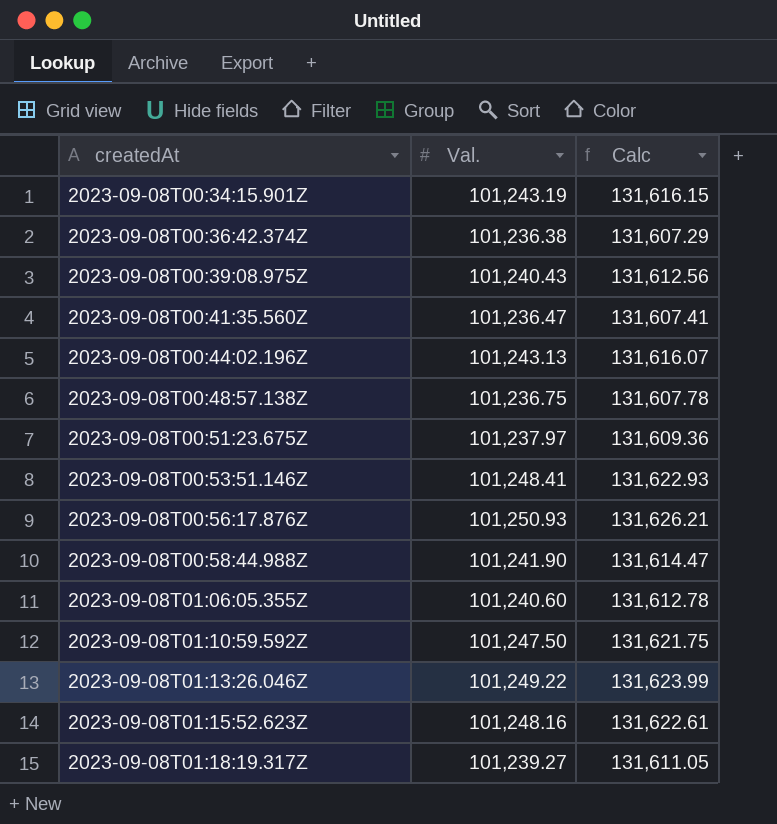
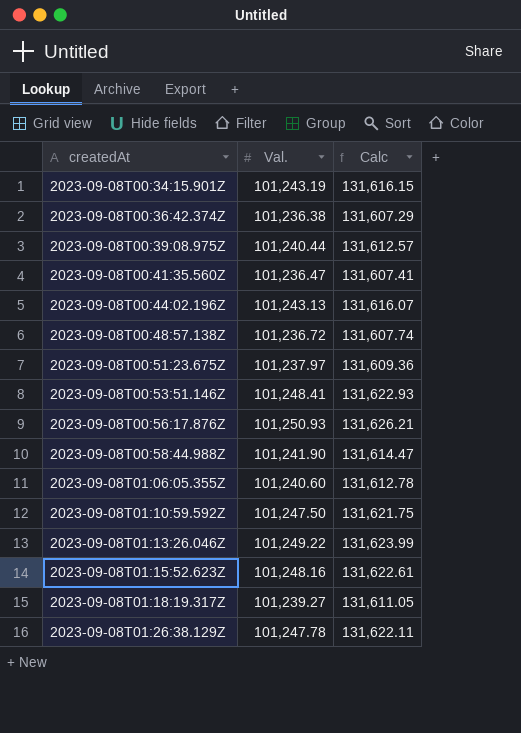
2023-09-08T00:39:08.975Z | Val.: 101,240.43 -> 101,240.44
2023-09-08T00:39:08.975Z | Calc: 131,612.56 -> 131,612.57
2023-09-08T00:48:57.138Z | Val.: 101,236.75 -> 101,236.72
2023-09-08T00:48:57.138Z | Calc: 131,607.78 -> 131,607.74
row 2023-09-08T01:26:38.129Z: none -> 101,247.78 | 131,622.11

